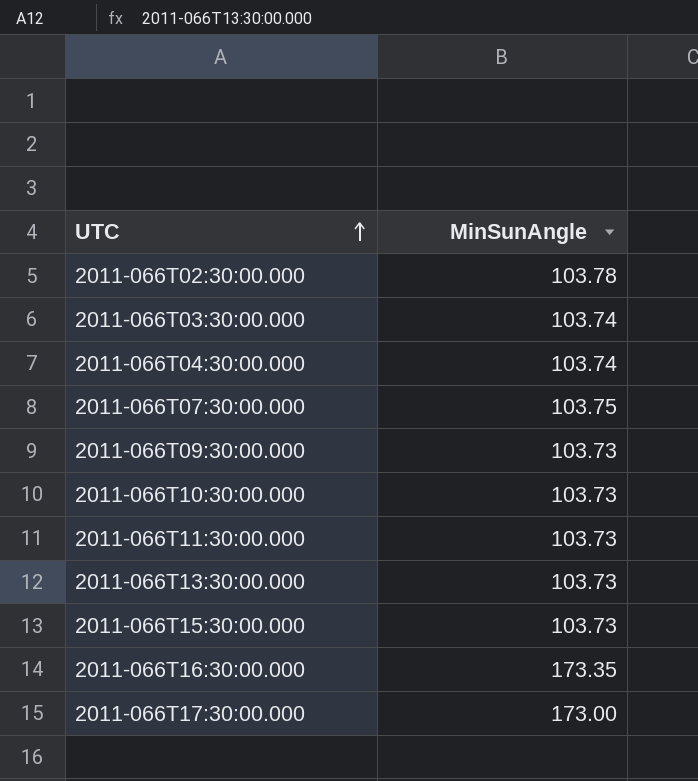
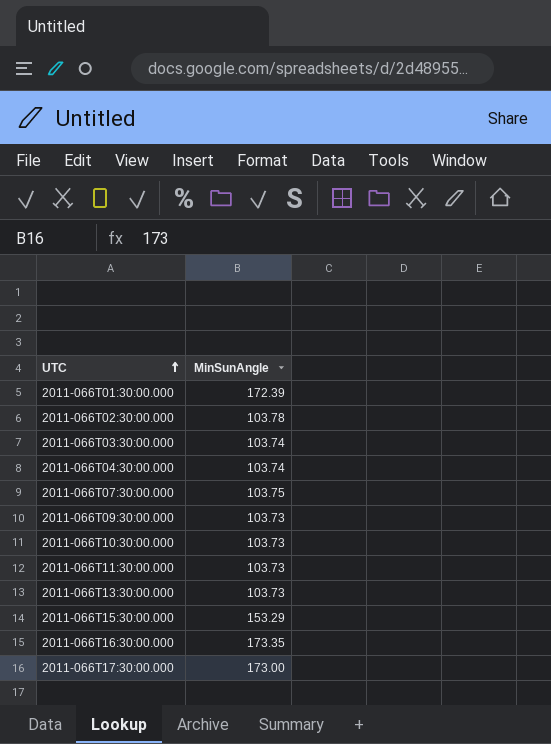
row 2011-066T01:30:00.000: none -> 172.39
2011-066T15:30:00.000 | MinSunAngle: 103.73 -> 153.29

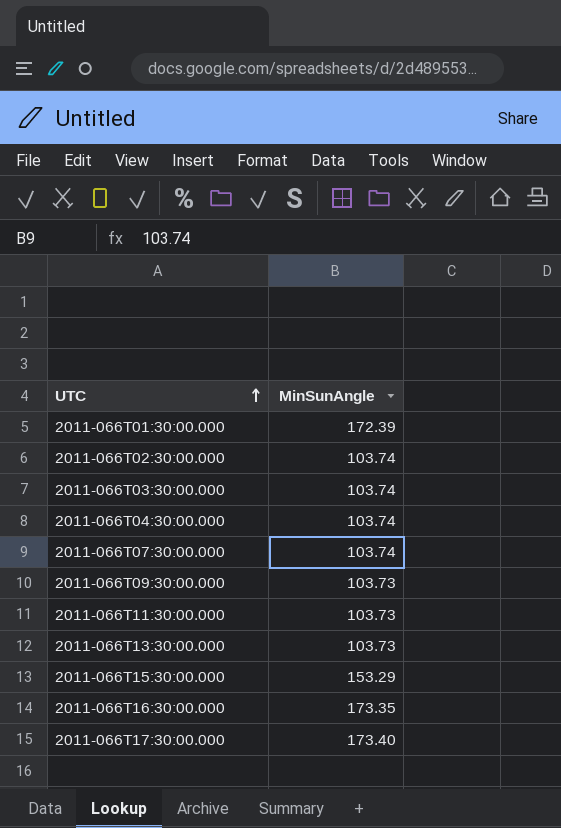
row 2011-066T10:30:00.000: 103.73 -> none
2011-066T02:30:00.000 | MinSunAngle: 103.78 -> 103.74
2011-066T07:30:00.000 | MinSunAngle: 103.75 -> 103.74
2011-066T17:30:00.000 | MinSunAngle: 173.00 -> 173.40

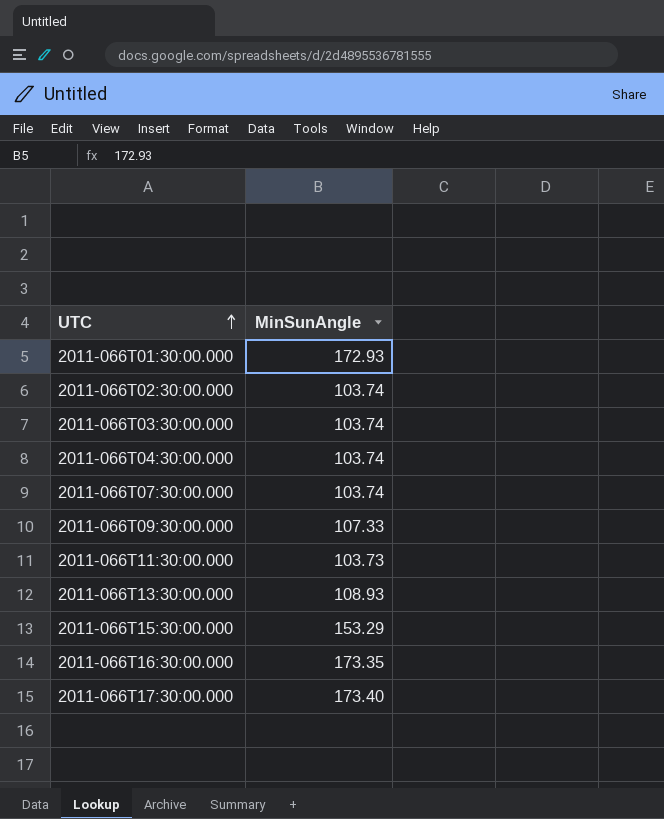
2011-066T01:30:00.000 | MinSunAngle: 172.39 -> 172.93
2011-066T09:30:00.000 | MinSunAngle: 103.73 -> 107.33
2011-066T13:30:00.000 | MinSunAngle: 103.73 -> 108.93

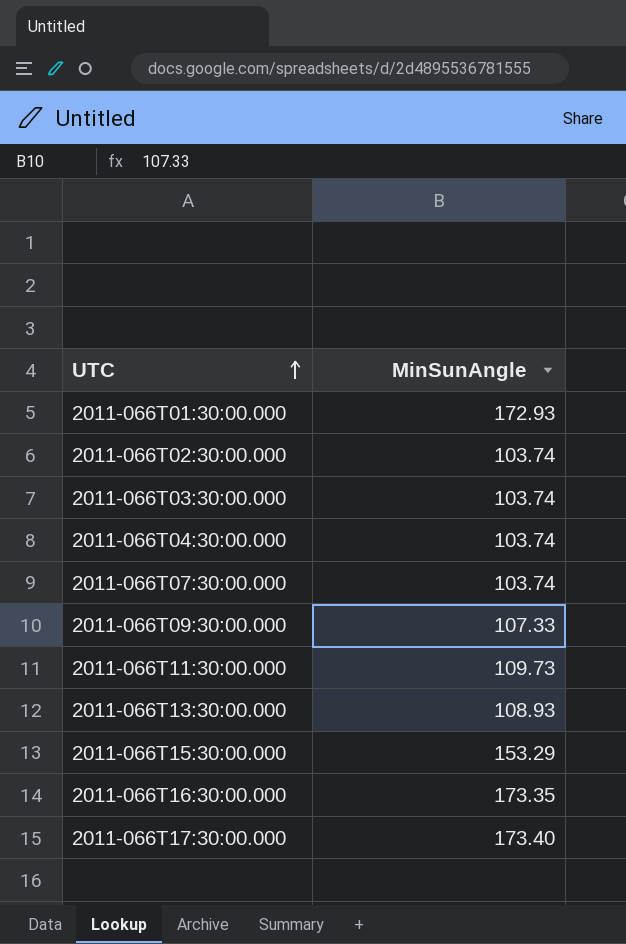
2011-066T11:30:00.000 | MinSunAngle: 103.73 -> 109.73

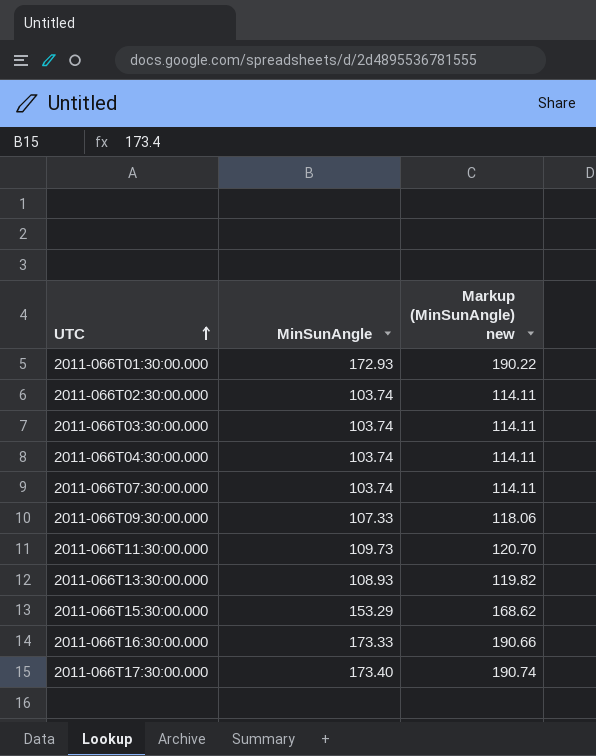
column Markup (MinSunAngle) new | formula: none -> [MinSunAngle] * 1.1
2011-066T16:30:00.000 | MinSunAngle: 173.35 -> 173.33

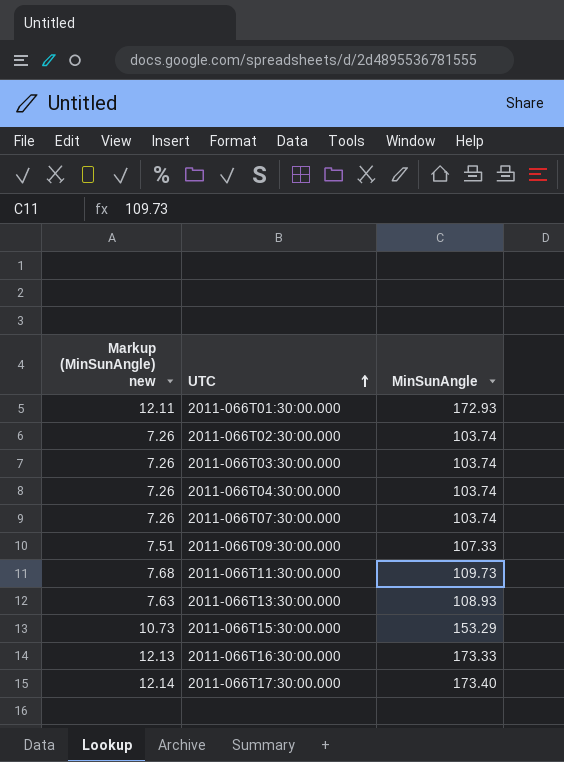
column Markup (MinSunAngle) new | formula: [MinSunAngle] * 1.1 -> [MinSunAngle] * 0.07
column Markup (MinSunAngle) new | position: 3 -> 1

